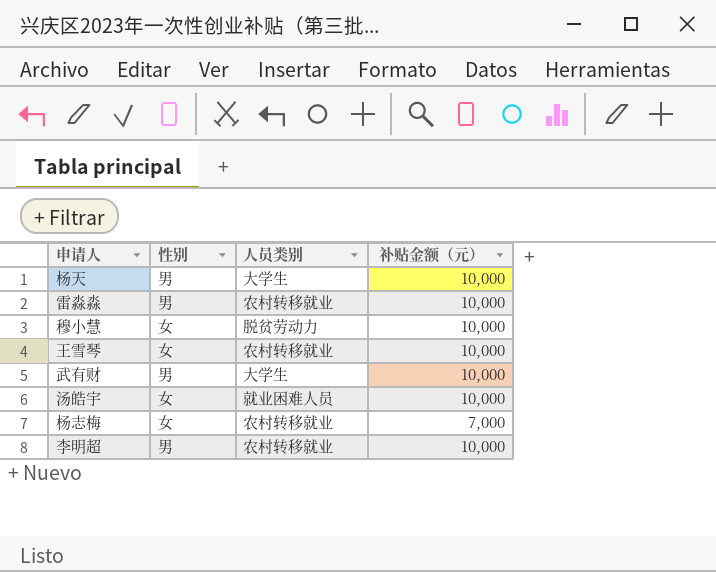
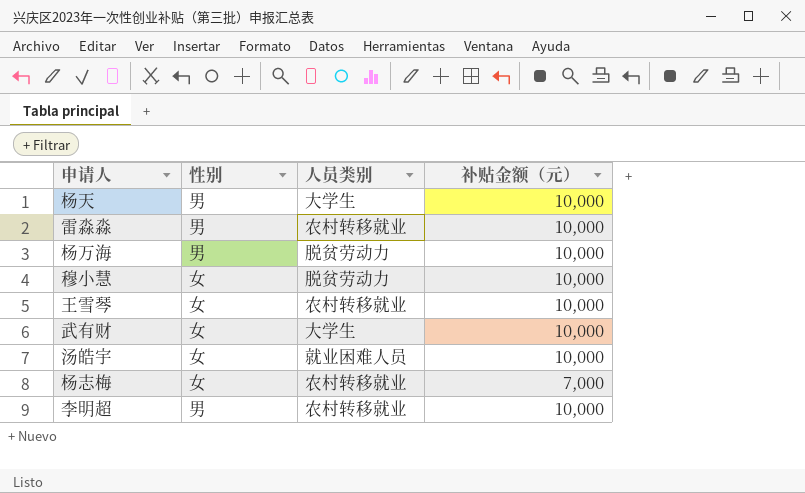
row 杨万海: none -> 男 | 脱贫劳动力 | 10,000
武有财 | 性别: 男 -> 女

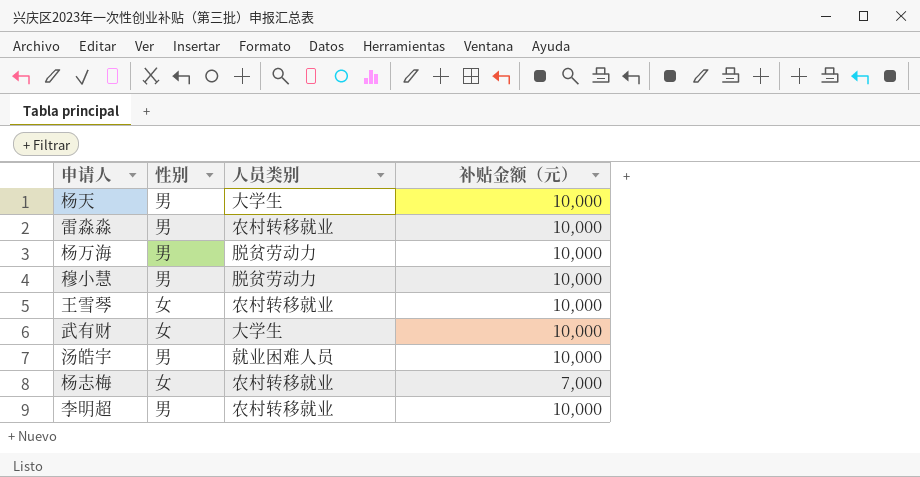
穆小慧 | 性别: 女 -> 男
汤皓宇 | 性别: 女 -> 男

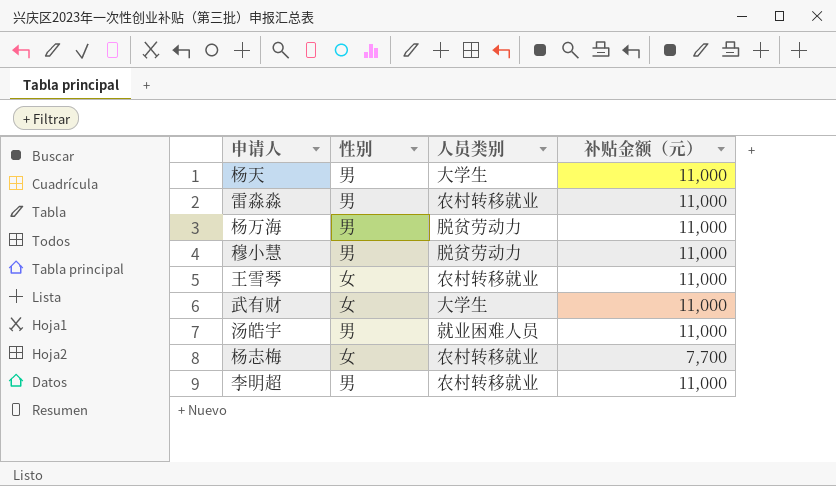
杨天 | 补贴金额（元）: 10,000 -> 11,000
雷淼淼 | 补贴金额（元）: 10,000 -> 11,000
杨万海 | 补贴金额（元）: 10,000 -> 11,000
穆小慧 | 补贴金额（元）: 10,000 -> 11,000
王雪琴 | 补贴金额（元）: 10,000 -> 11,000
武有财 | 补贴金额（元）: 10,000 -> 11,000
汤皓宇 | 补贴金额（元）: 10,000 -> 11,000
杨志梅 | 补贴金额（元）: 7,000 -> 7,700
李明超 | 补贴金额（元）: 10,000 -> 11,000

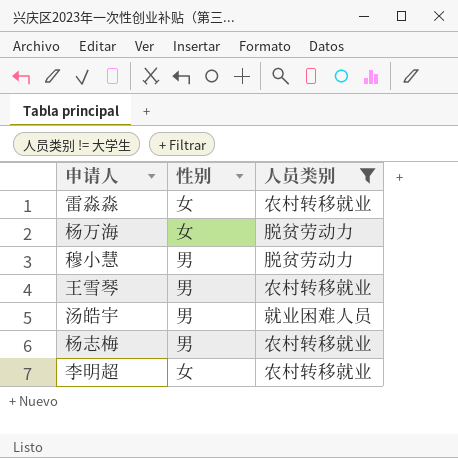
filter: none -> 人员类别 != 大学生
column 补贴金额（元） | position: 4 -> none
雷淼淼 | 性别: 男 -> 女
杨万海 | 性别: 男 -> 女
王雪琴 | 性别: 女 -> 男
杨志梅 | 性别: 女 -> 男
李明超 | 性别: 男 -> 女

